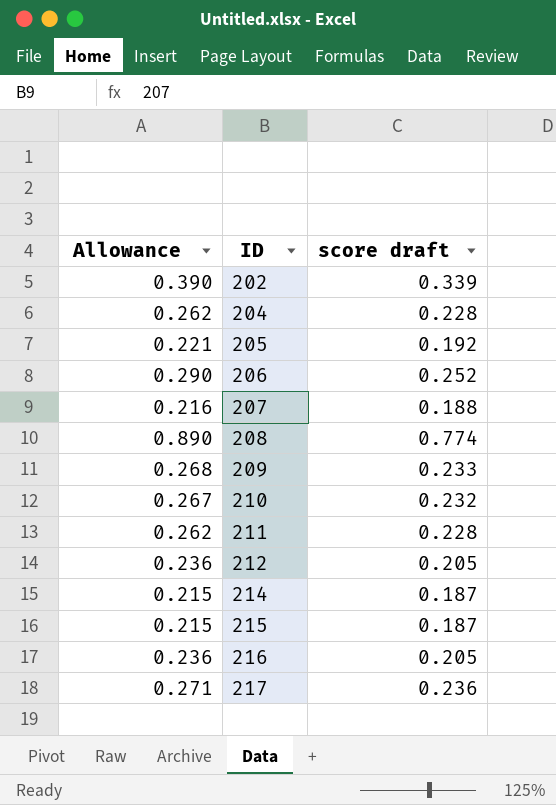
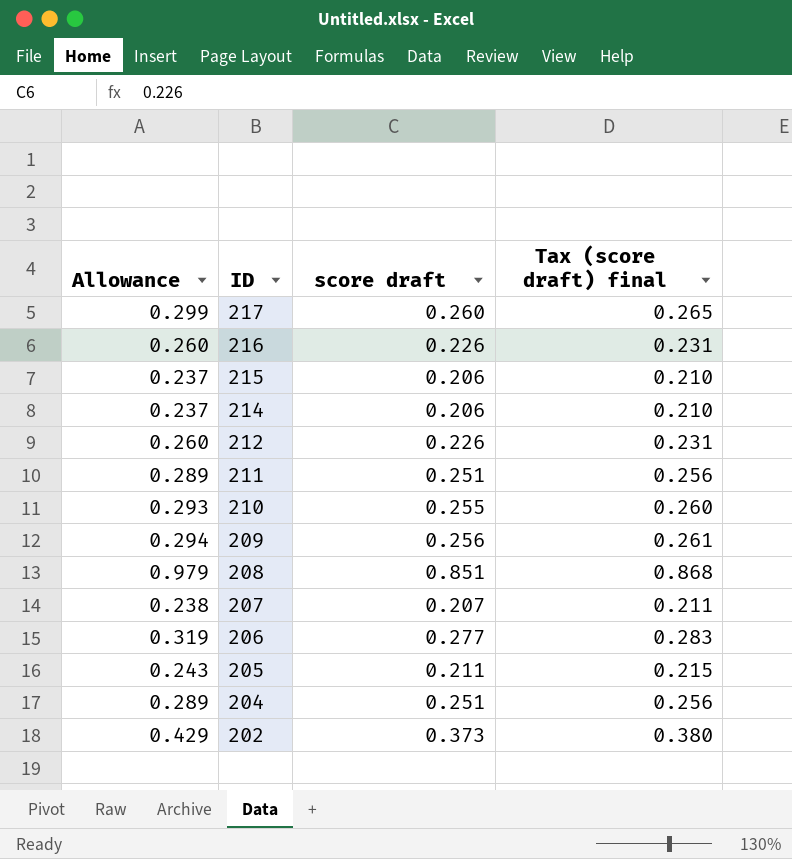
row order: ID ascending -> ID descending
column Tax (score draft) final | formula: none -> [score draft] * 1.02
217 | Allowance: 0.271 -> 0.299
217 | score draft: 0.236 -> 0.260
216 | Allowance: 0.236 -> 0.260
216 | score draft: 0.205 -> 0.226
215 | Allowance: 0.215 -> 0.237
215 | score draft: 0.187 -> 0.206
214 | Allowance: 0.215 -> 0.237
214 | score draft: 0.187 -> 0.206
212 | Allowance: 0.236 -> 0.260
212 | score draft: 0.205 -> 0.226
211 | Allowance: 0.262 -> 0.289
211 | score draft: 0.228 -> 0.251
210 | Allowance: 0.267 -> 0.293
210 | score draft: 0.232 -> 0.255
209 | Allowance: 0.268 -> 0.294
209 | score draft: 0.233 -> 0.256
208 | Allowance: 0.890 -> 0.979
208 | score draft: 0.774 -> 0.851
207 | Allowance: 0.216 -> 0.238
207 | score draft: 0.188 -> 0.207
206 | Allowance: 0.290 -> 0.319
206 | score draft: 0.252 -> 0.277
205 | Allowance: 0.221 -> 0.243
205 | score draft: 0.192 -> 0.211
204 | Allowance: 0.262 -> 0.289
204 | score draft: 0.228 -> 0.251
202 | Allowance: 0.390 -> 0.429
202 | score draft: 0.339 -> 0.373

